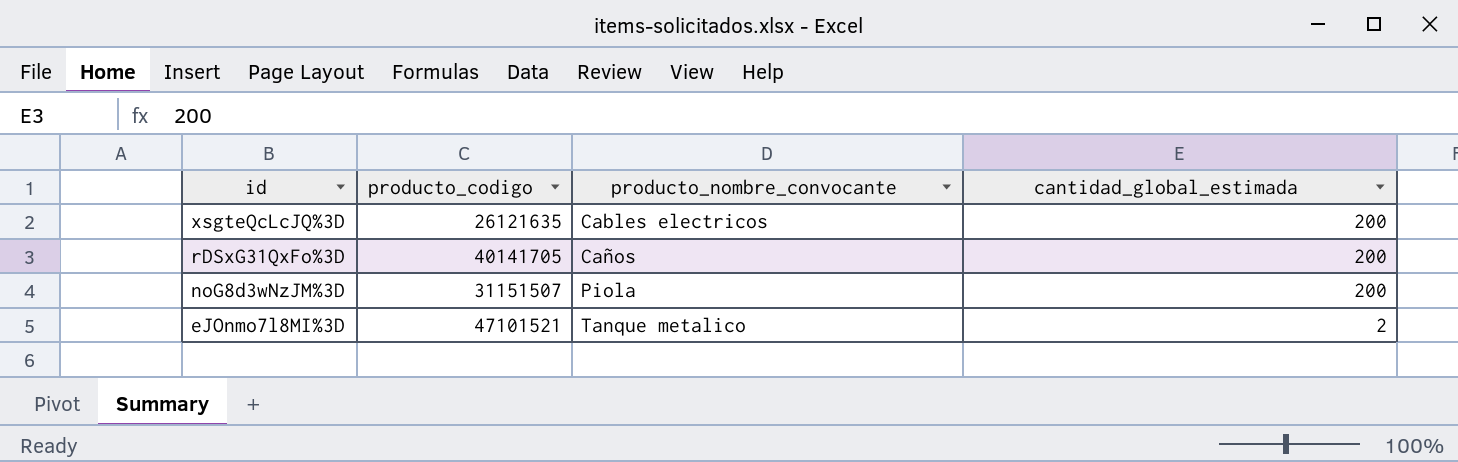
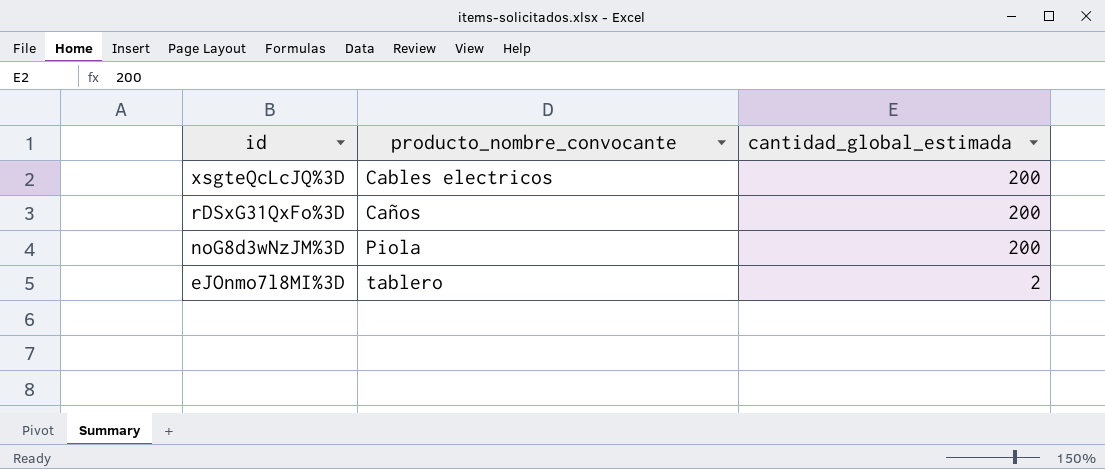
column producto_codigo | position: 2 -> none
eJOnmo7l8MI%3D | producto_nombre_convocante: Tanque metalico -> tablero

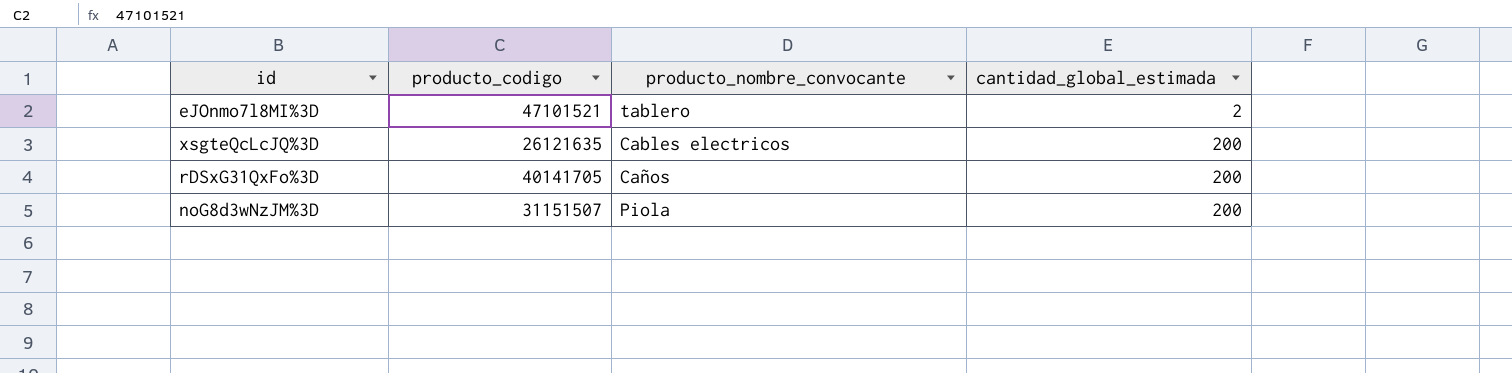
row order: id descending -> cantidad_global_estimada ascending
column producto_codigo | position: none -> 2

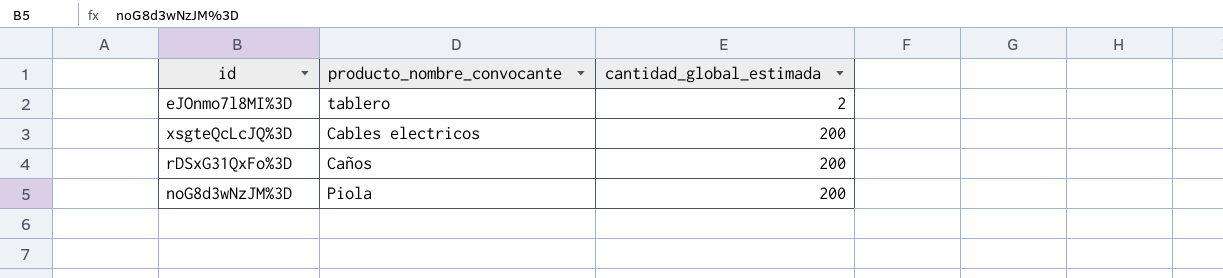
column producto_codigo | position: 2 -> none

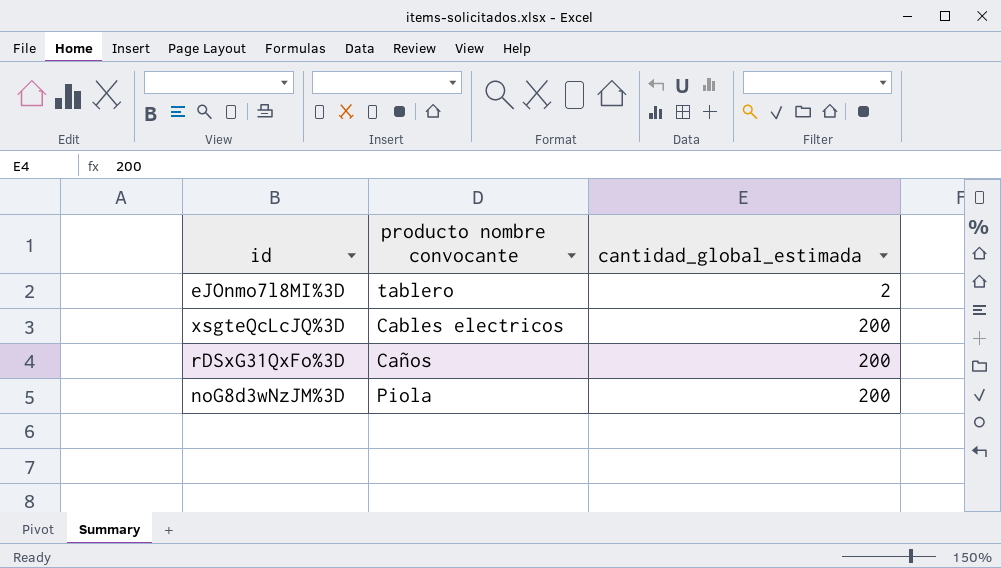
column name: producto_nombre_convocante -> producto nombre convocante

